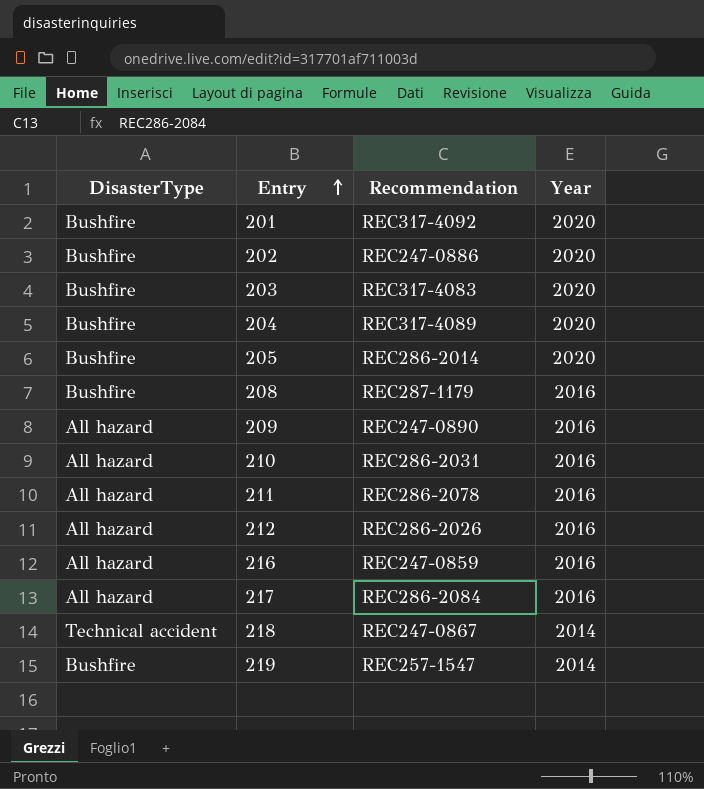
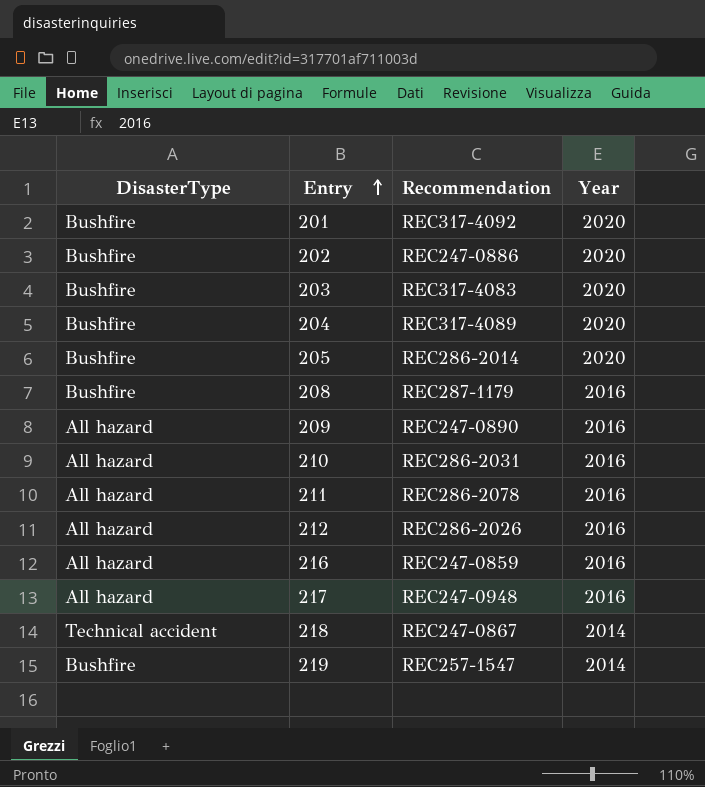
217 | Recommendation: REC286-2084 -> REC247-0948

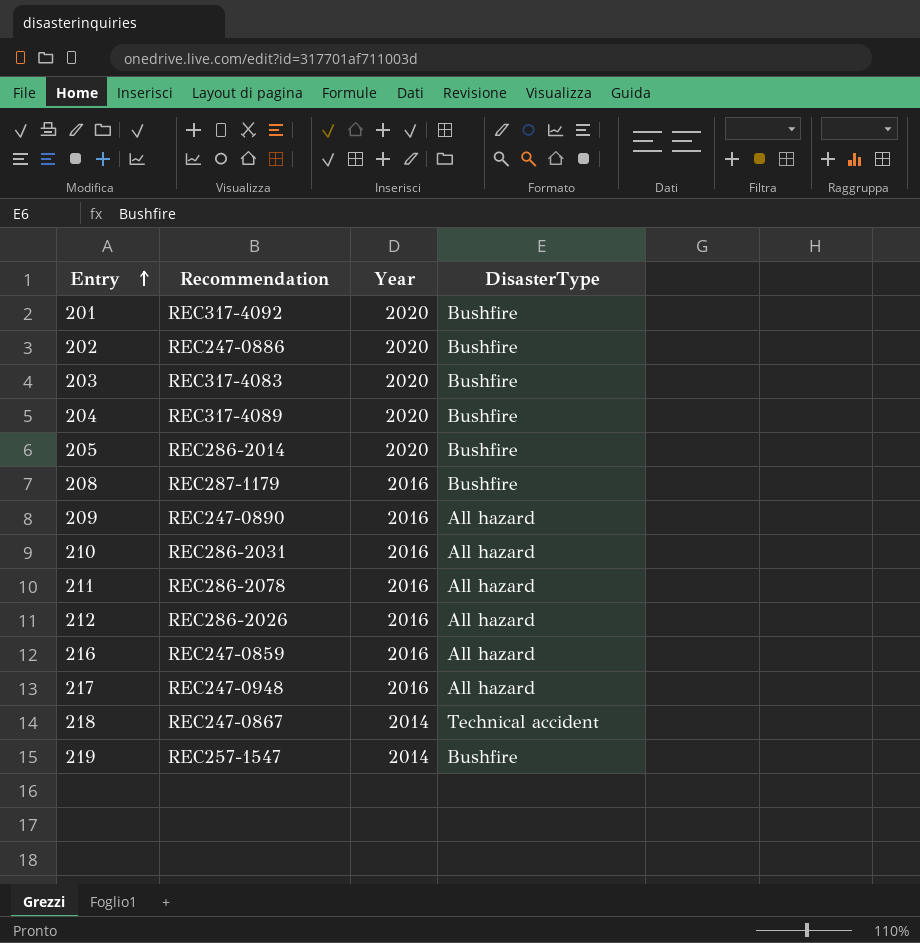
column DisasterType | position: 1 -> 4

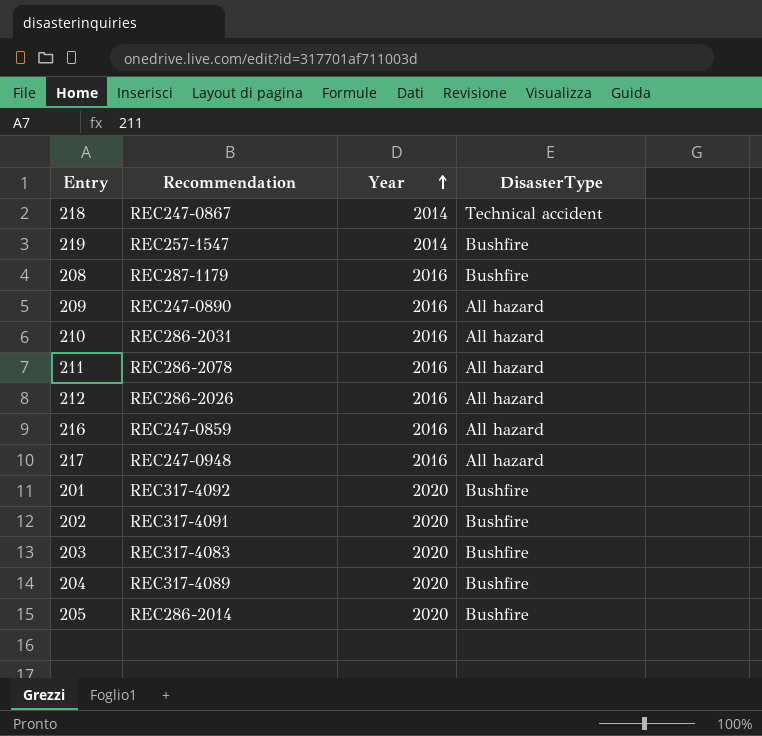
row order: Entry ascending -> Year ascending
202 | Recommendation: REC247-0886 -> REC317-4091

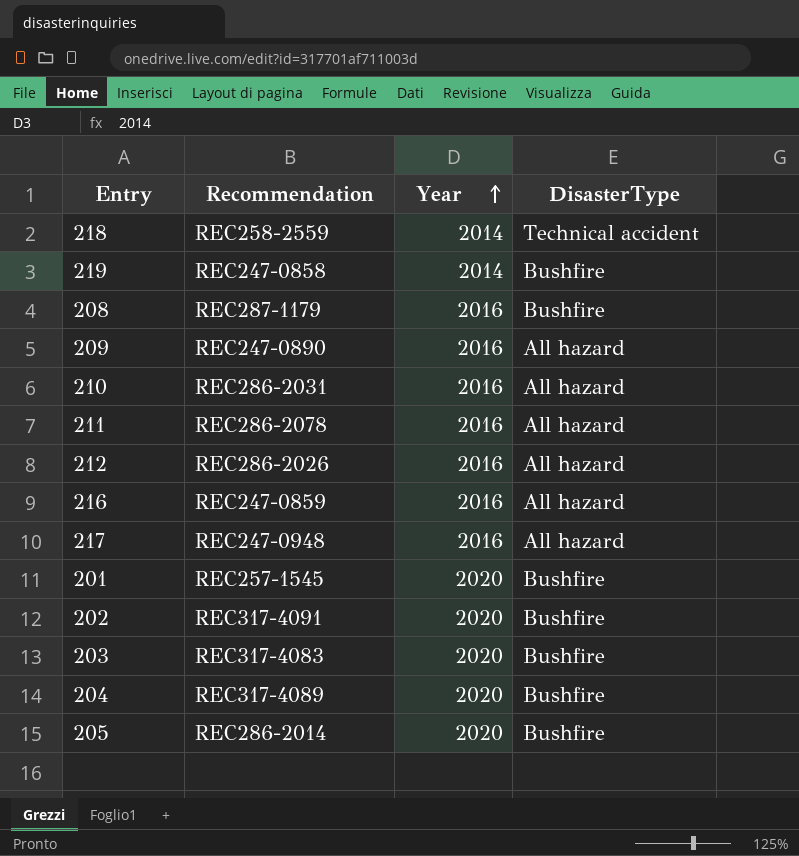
218 | Recommendation: REC247-0867 -> REC258-2559
219 | Recommendation: REC257-1547 -> REC247-0858
201 | Recommendation: REC317-4092 -> REC257-1545

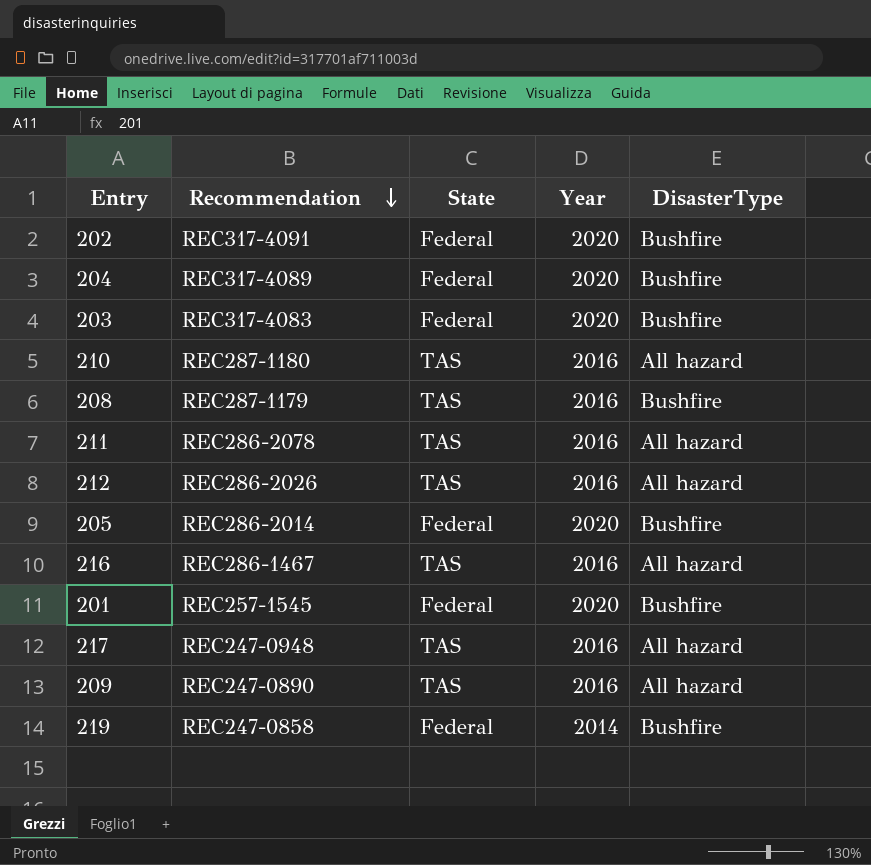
row order: Year ascending -> Recommendation descending
column State | position: none -> 3
row 218: REC258-2559 | 2014 | Technical accident -> none
210 | Recommendation: REC286-2031 -> REC287-1180
216 | Recommendation: REC247-0859 -> REC286-1467

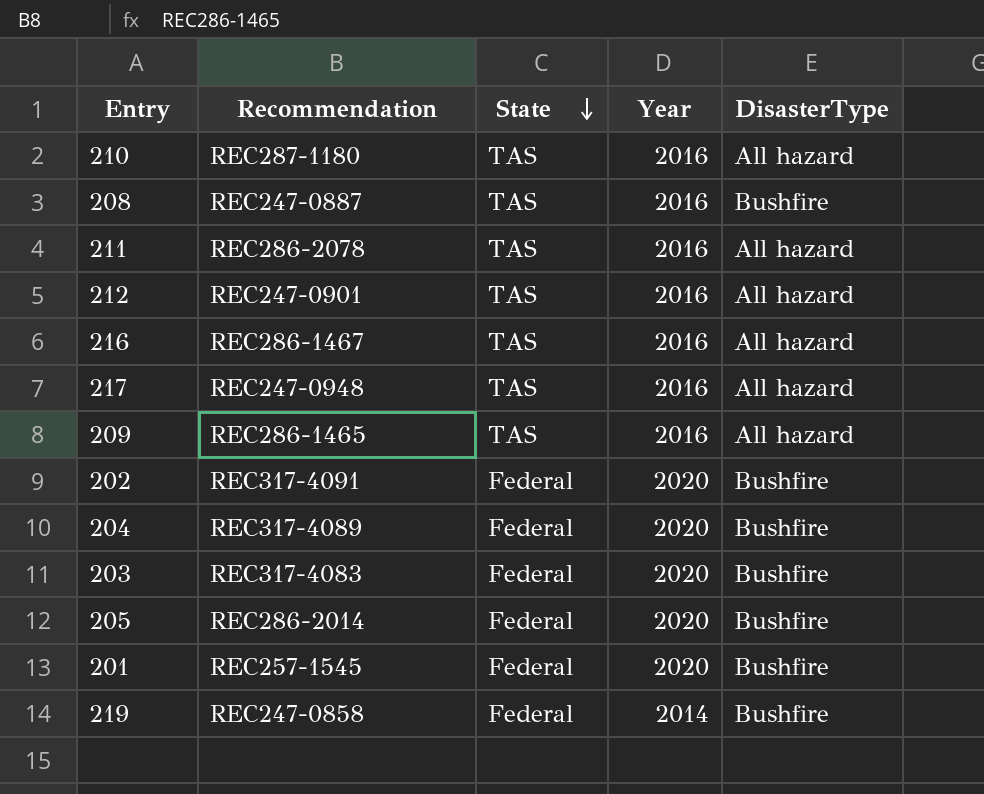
row order: Recommendation descending -> State descending
208 | Recommendation: REC287-1179 -> REC247-0887
212 | Recommendation: REC286-2026 -> REC247-0901
209 | Recommendation: REC247-0890 -> REC286-1465

